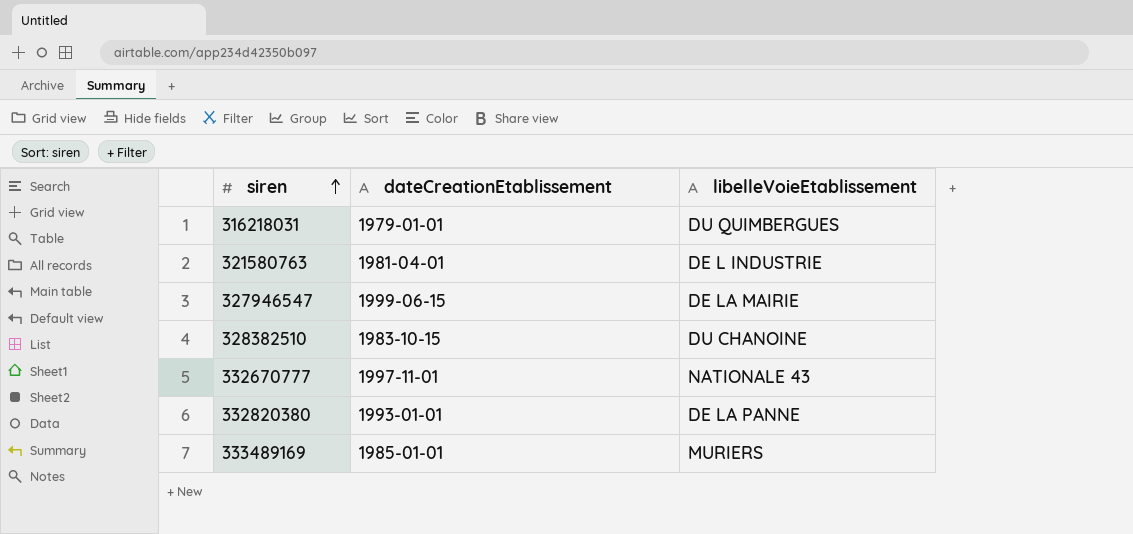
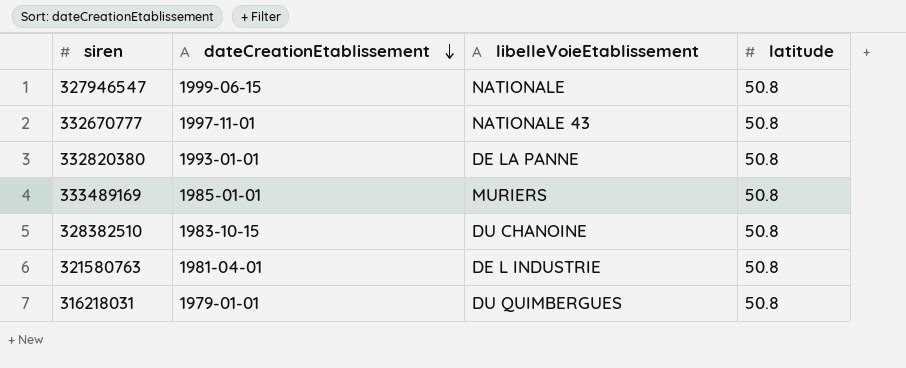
row order: siren ascending -> dateCreationEtablissement descending
column latitude | position: none -> 4
327946547 | libelleVoieEtablissement: DE LA MAIRIE -> NATIONALE

